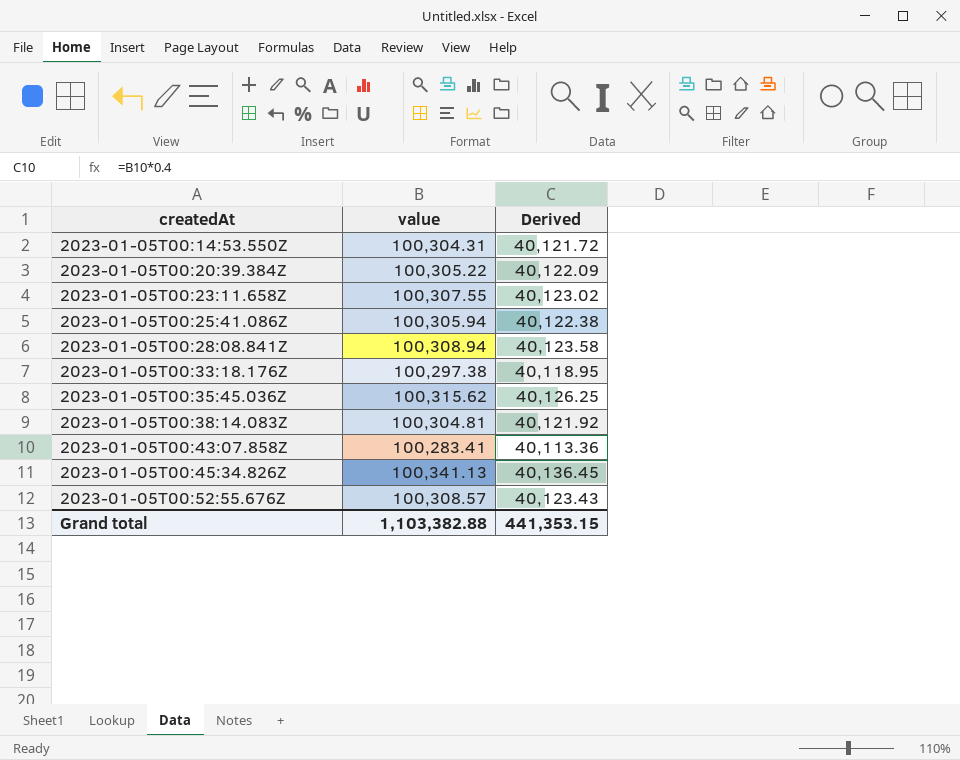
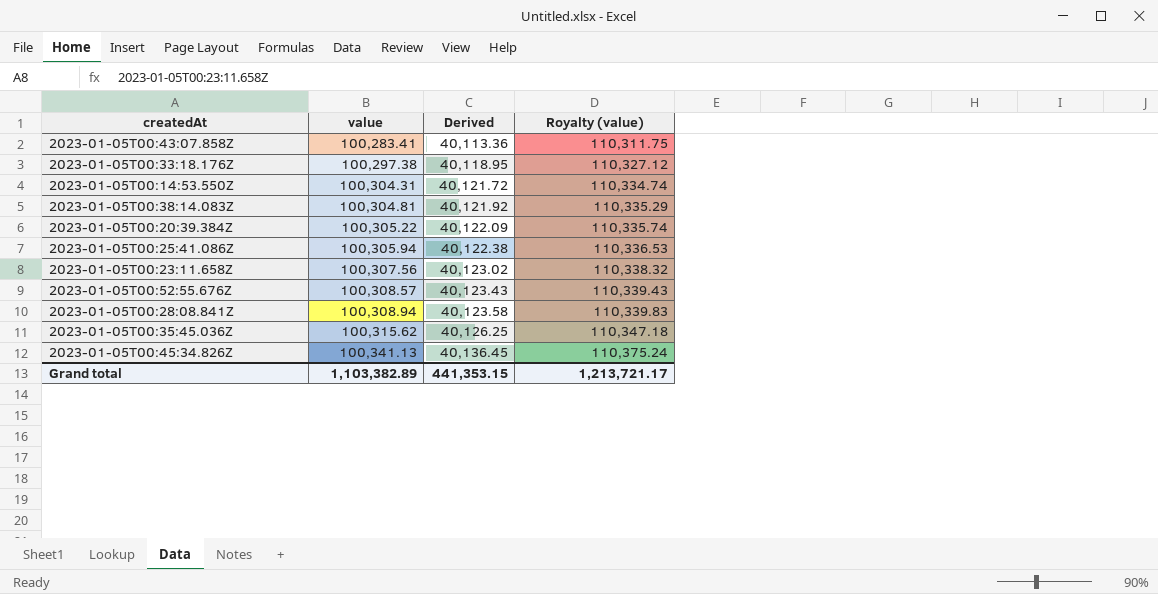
row order: createdAt ascending -> value ascending
column Royalty (value) | formula: none -> [value] * 1.1
2023-01-05T00:23:11.658Z | value: 100,307.55 -> 100,307.56
Grand total | value: 1,103,382.88 -> 1,103,382.89

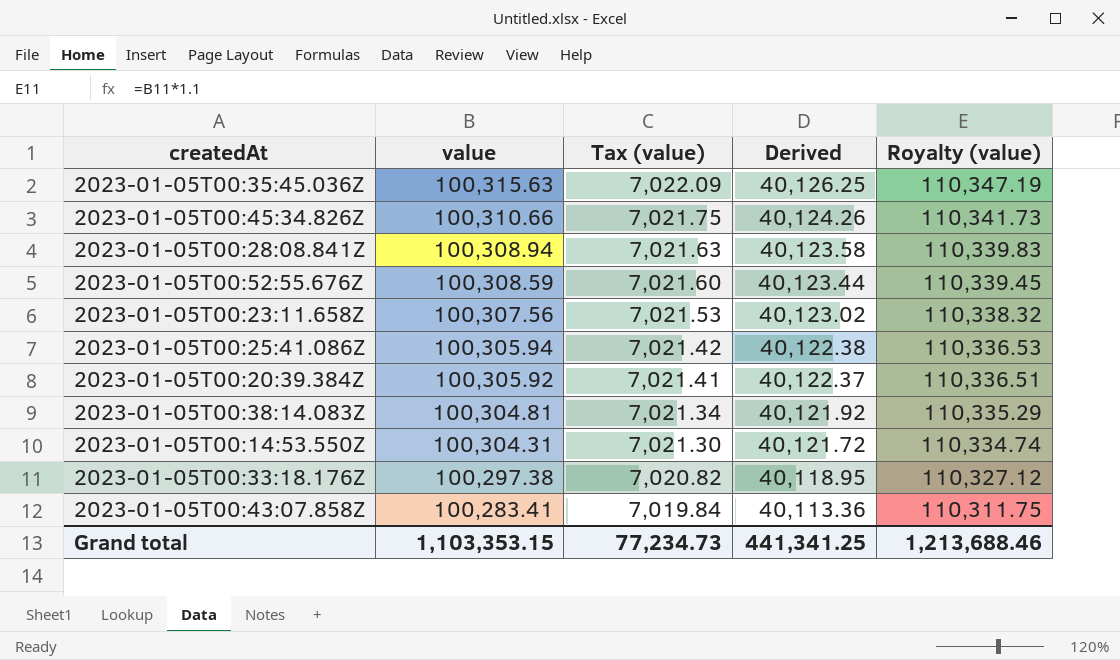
row order: value ascending -> value descending
column Tax (value) | formula: none -> [value] * 0.07
2023-01-05T00:35:45.036Z | value: 100,315.62 -> 100,315.63
2023-01-05T00:35:45.036Z | Royalty (value): 110,347.18 -> 110,347.19
2023-01-05T00:45:34.826Z | value: 100,341.13 -> 100,310.66
2023-01-05T00:45:34.826Z | Derived: 40,136.45 -> 40,124.26
2023-01-05T00:45:34.826Z | Royalty (value): 110,375.24 -> 110,341.73
2023-01-05T00:52:55.676Z | value: 100,308.57 -> 100,308.59
2023-01-05T00:52:55.676Z | Derived: 40,123.43 -> 40,123.44
2023-01-05T00:52:55.676Z | Royalty (value): 110,339.43 -> 110,339.45
2023-01-05T00:20:39.384Z | value: 100,305.22 -> 100,305.92
2023-01-05T00:20:39.384Z | Derived: 40,122.09 -> 40,122.37
2023-01-05T00:20:39.384Z | Royalty (value): 110,335.74 -> 110,336.51
Grand total | value: 1,103,382.89 -> 1,103,353.15
Grand total | Derived: 441,353.15 -> 441,341.25
Grand total | Royalty (value): 1,213,721.17 -> 1,213,688.46

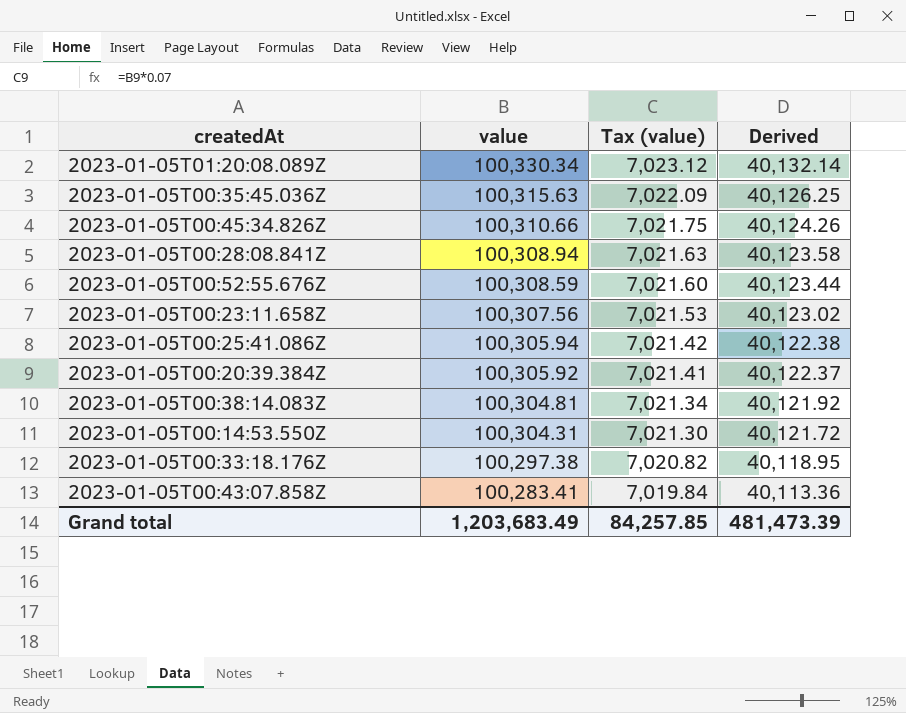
column Royalty (value) | formula: [value] * 1.1 -> none
row 2023-01-05T01:20:08.089Z: none -> 100,330.34 | 7,023.12 | 40,132.14
Grand total | value: 1,103,353.15 -> 1,203,683.49
Grand total | Tax (value): 77,234.73 -> 84,257.85
Grand total | Derived: 441,341.25 -> 481,473.39

